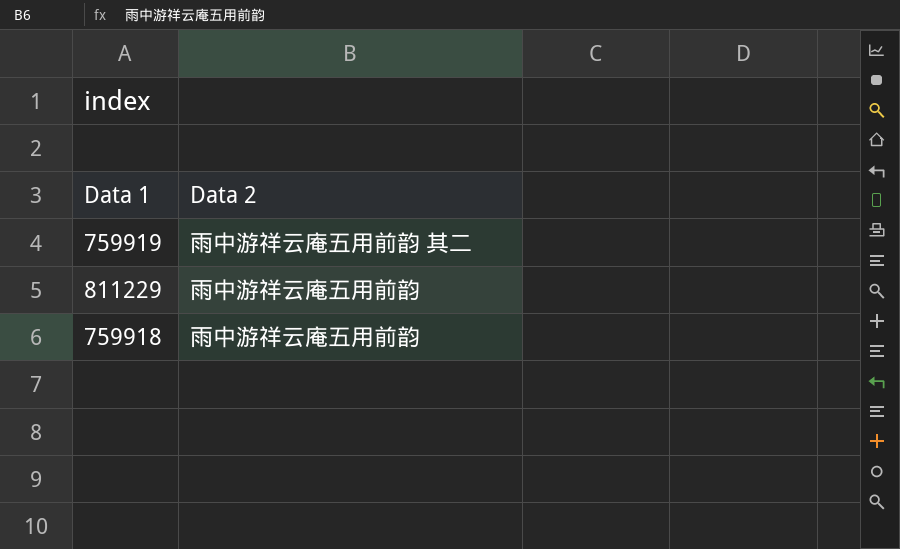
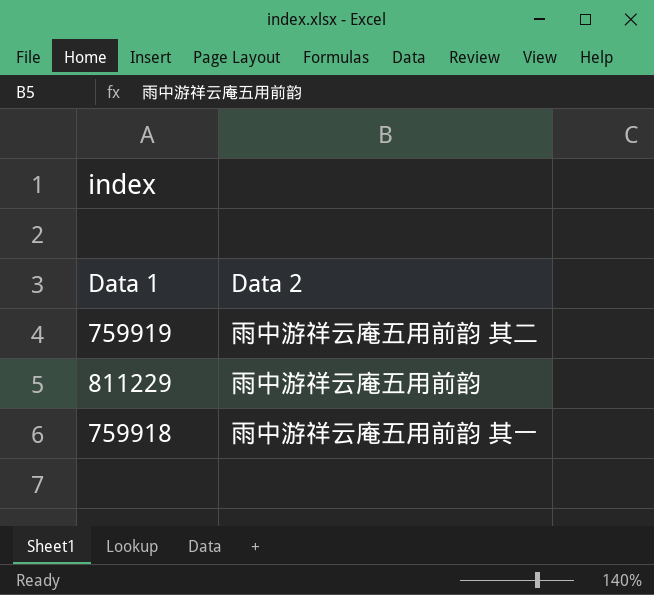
759918 | Data 2: 雨中游祥云庵五用前韵 -> 雨中游祥云庵五用前韵 其一

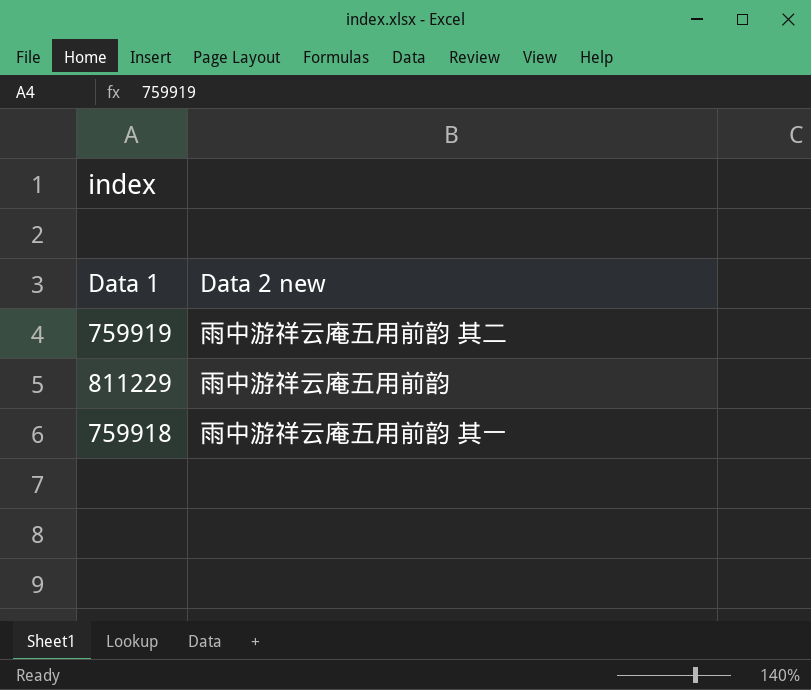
column name: Data 2 -> Data 2 new

